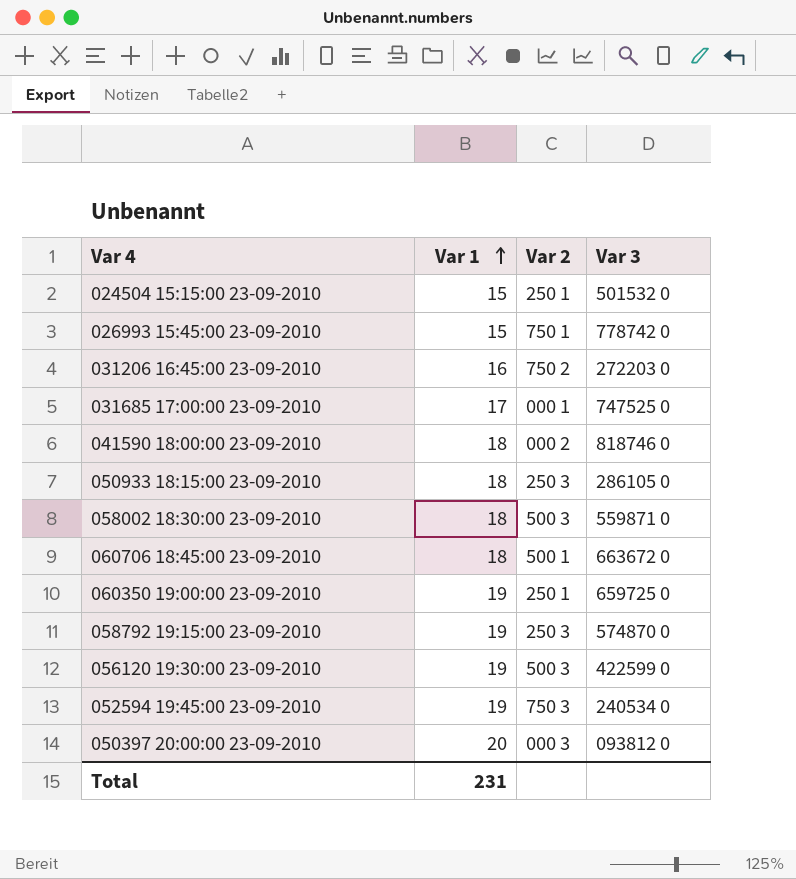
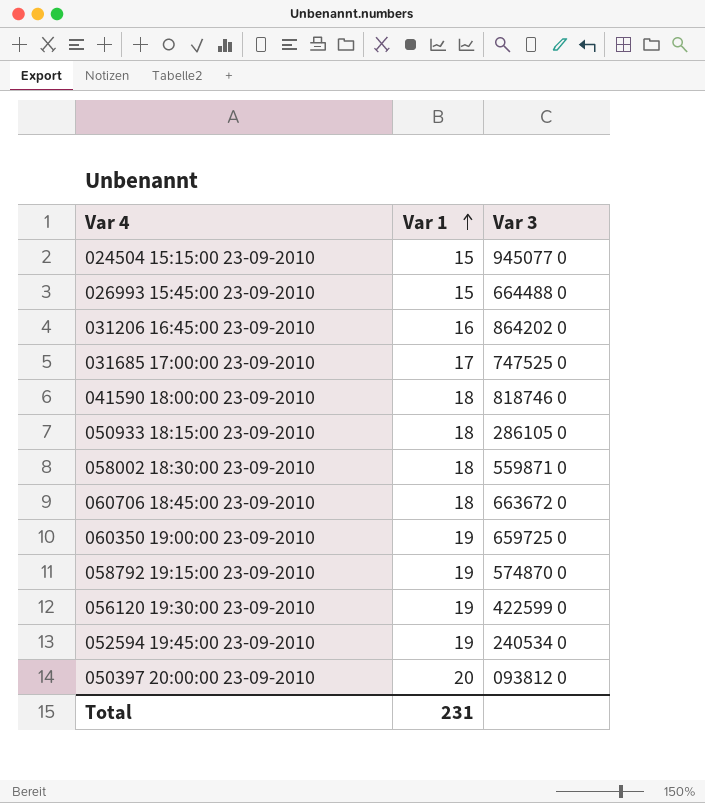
column Var 2 | position: 3 -> none
024504 15:15:00 23-09-2010 | Var 3: 501532 0 -> 945077 0
026993 15:45:00 23-09-2010 | Var 3: 778742 0 -> 664488 0
031206 16:45:00 23-09-2010 | Var 3: 272203 0 -> 864202 0

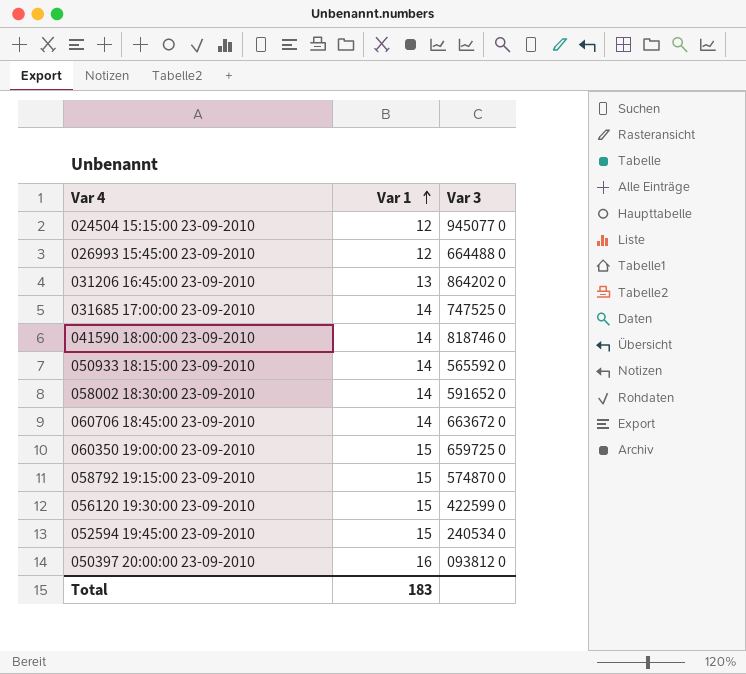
024504 15:15:00 23-09-2010 | Var 1: 15 -> 12
026993 15:45:00 23-09-2010 | Var 1: 15 -> 12
031206 16:45:00 23-09-2010 | Var 1: 16 -> 13
031685 17:00:00 23-09-2010 | Var 1: 17 -> 14
041590 18:00:00 23-09-2010 | Var 1: 18 -> 14
050933 18:15:00 23-09-2010 | Var 1: 18 -> 14
050933 18:15:00 23-09-2010 | Var 3: 286105 0 -> 565592 0
058002 18:30:00 23-09-2010 | Var 1: 18 -> 14
058002 18:30:00 23-09-2010 | Var 3: 559871 0 -> 591652 0
060706 18:45:00 23-09-2010 | Var 1: 18 -> 14
060350 19:00:00 23-09-2010 | Var 1: 19 -> 15
058792 19:15:00 23-09-2010 | Var 1: 19 -> 15
056120 19:30:00 23-09-2010 | Var 1: 19 -> 15
052594 19:45:00 23-09-2010 | Var 1: 19 -> 15
050397 20:00:00 23-09-2010 | Var 1: 20 -> 16
Total | Var 1: 231 -> 183

